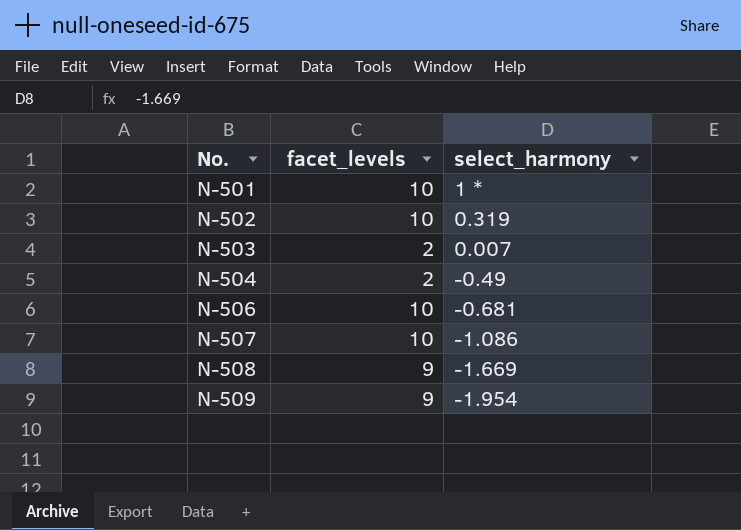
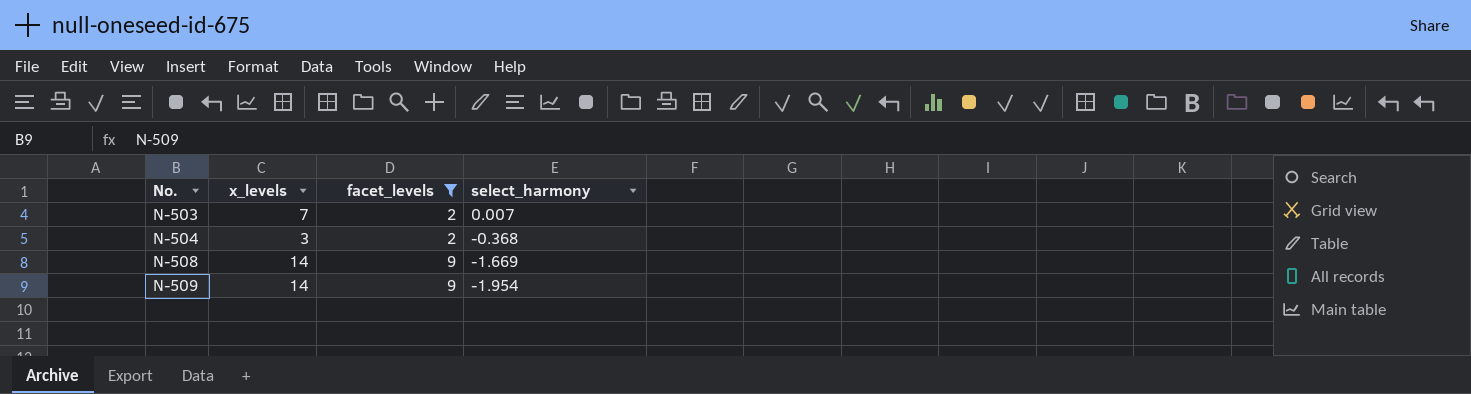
filter: none -> facet_levels != 10
column x_levels | position: none -> 2
N-504 | select_harmony: -0.49 -> -0.368

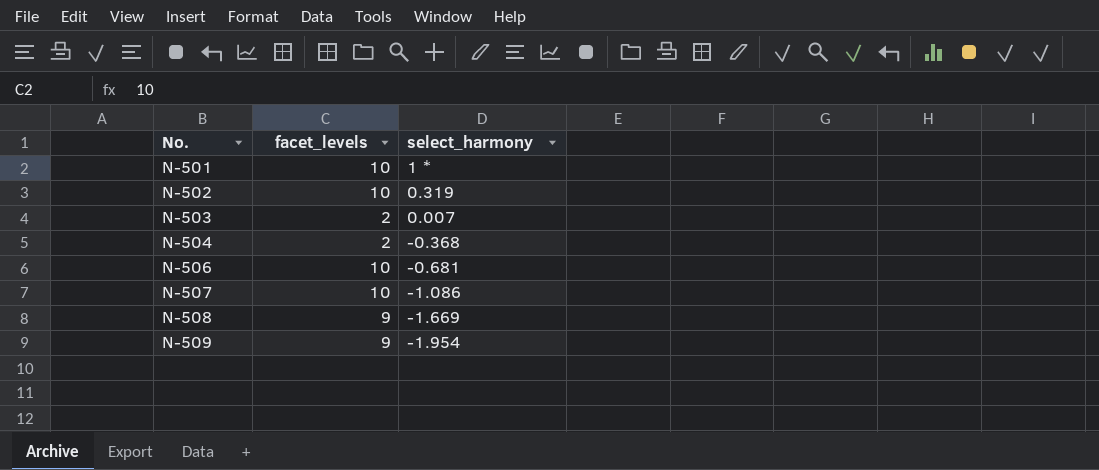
filter: facet_levels != 10 -> none
column x_levels | position: 2 -> none

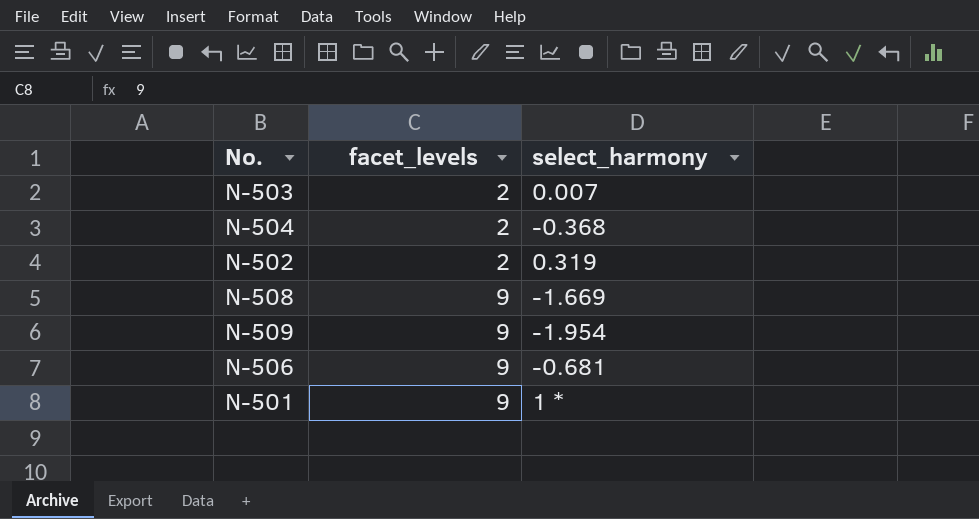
row order: No. ascending -> facet_levels ascending
row N-507: 10 | -1.086 -> none
N-502 | facet_levels: 10 -> 2
N-506 | facet_levels: 10 -> 9
N-501 | facet_levels: 10 -> 9

